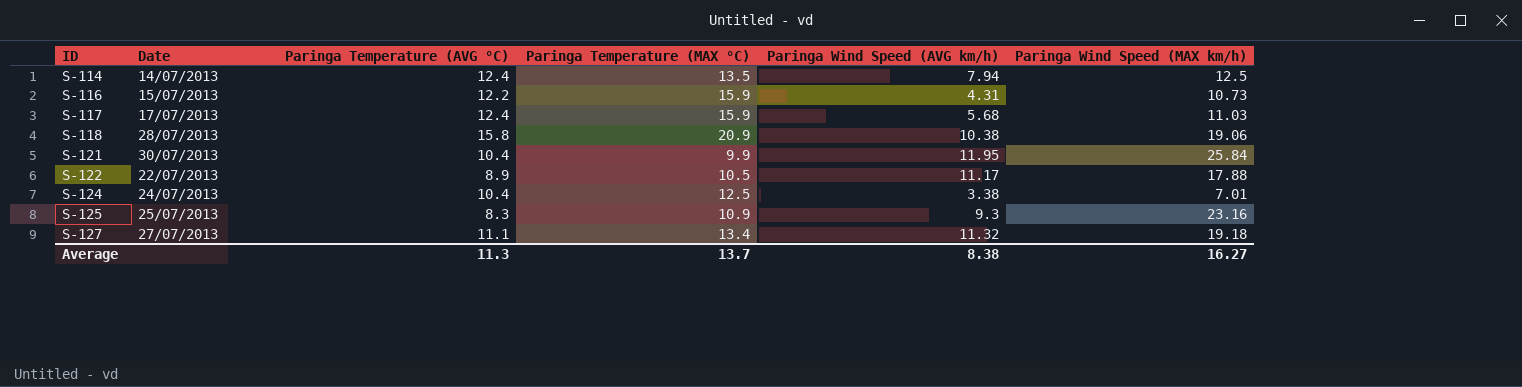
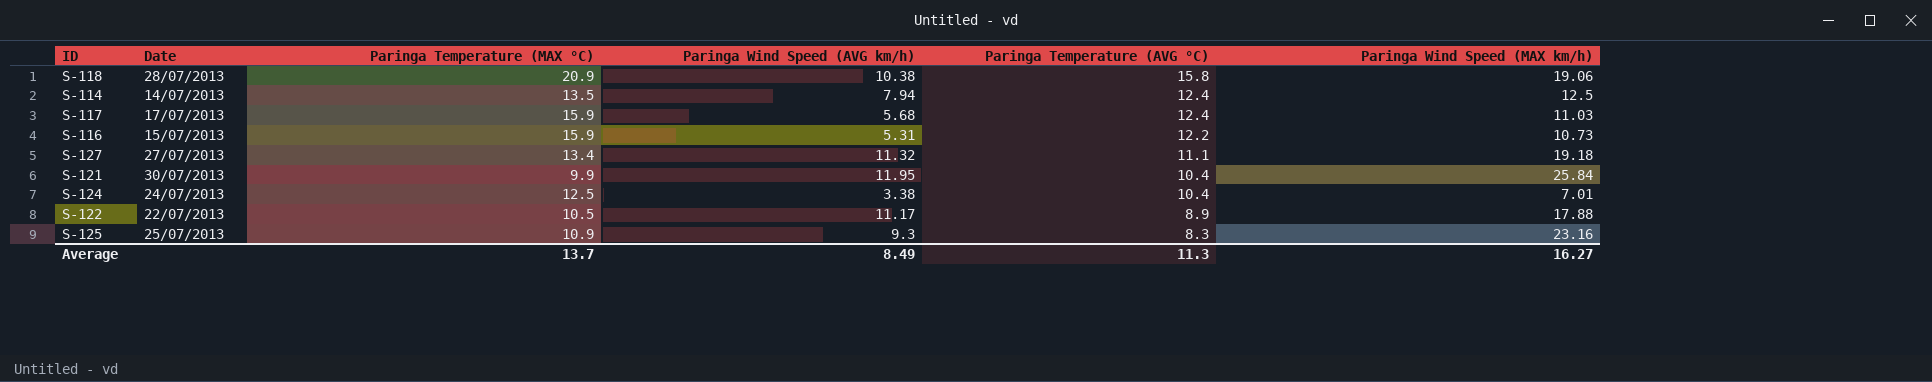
row order: ID ascending -> Paringa Temperature (AVG °C) descending
column Paringa Temperature (AVG °C) | position: 3 -> 5
S-116 | Paringa Wind Speed (AVG km/h): 4.31 -> 5.31
Average | Paringa Wind Speed (AVG km/h): 8.38 -> 8.49

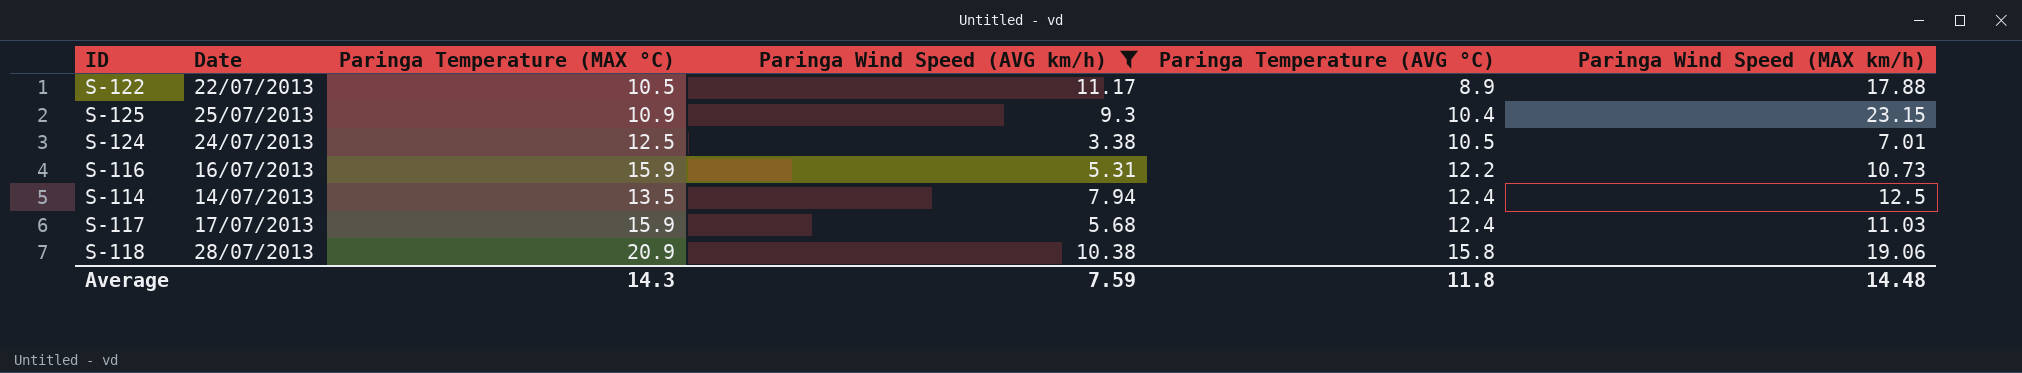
filter: none -> Paringa Wind Speed (AVG km/h) <= 11.17
row order: Paringa Temperature (AVG °C) descending -> Paringa Temperature (AVG °C) ascending
S-125 | Paringa Temperature (AVG °C): 8.3 -> 10.4
S-125 | Paringa Wind Speed (MAX km/h): 23.16 -> 23.15
S-124 | Paringa Temperature (AVG °C): 10.4 -> 10.5
S-116 | Date: 15/07/2013 -> 16/07/2013
Average | Paringa Temperature (MAX °C): 13.7 -> 14.3
Average | Paringa Wind Speed (AVG km/h): 8.49 -> 7.59
Average | Paringa Temperature (AVG °C): 11.3 -> 11.8
Average | Paringa Wind Speed (MAX km/h): 16.27 -> 14.48

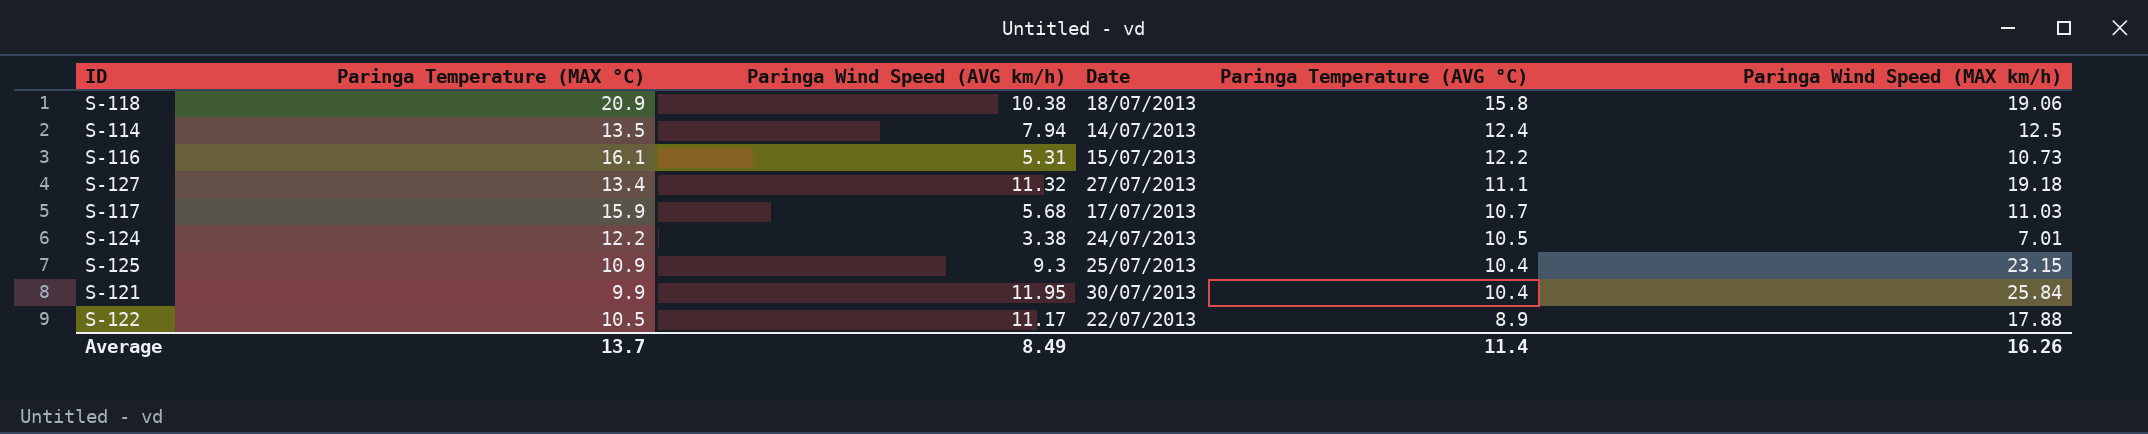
filter: Paringa Wind Speed (AVG km/h) <= 11.17 -> none
row order: Paringa Temperature (AVG °C) ascending -> Paringa Temperature (AVG °C) descending
column Date | position: 2 -> 4
S-118 | Date: 28/07/2013 -> 18/07/2013
S-116 | Paringa Temperature (MAX °C): 15.9 -> 16.1
S-116 | Date: 16/07/2013 -> 15/07/2013
S-117 | Paringa Temperature (AVG °C): 12.4 -> 10.7
S-124 | Paringa Temperature (MAX °C): 12.5 -> 12.2
Average | Paringa Temperature (MAX °C): 14.3 -> 13.7
Average | Paringa Wind Speed (AVG km/h): 7.59 -> 8.49
Average | Paringa Temperature (AVG °C): 11.8 -> 11.4
Average | Paringa Wind Speed (MAX km/h): 14.48 -> 16.26

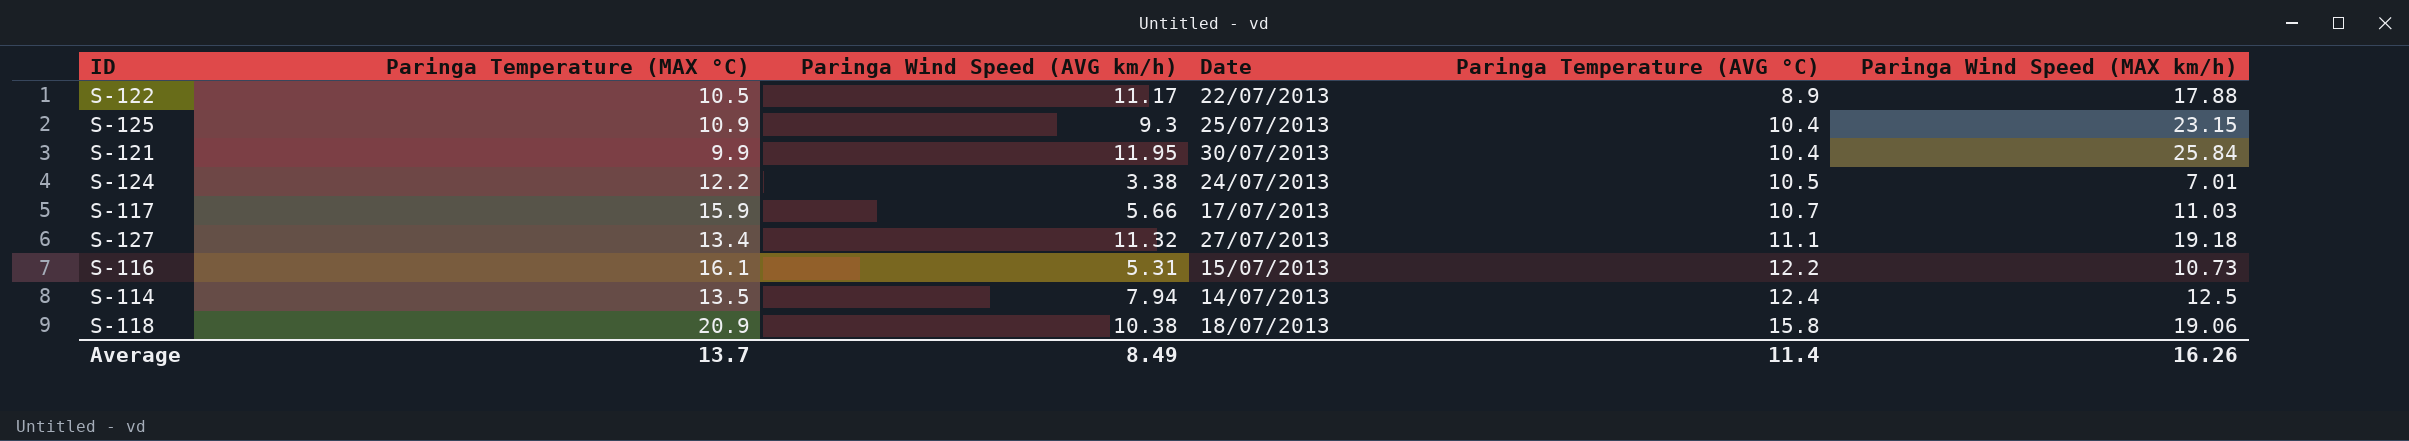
row order: Paringa Temperature (AVG °C) descending -> Paringa Temperature (AVG °C) ascending
S-117 | Paringa Wind Speed (AVG km/h): 5.68 -> 5.66

